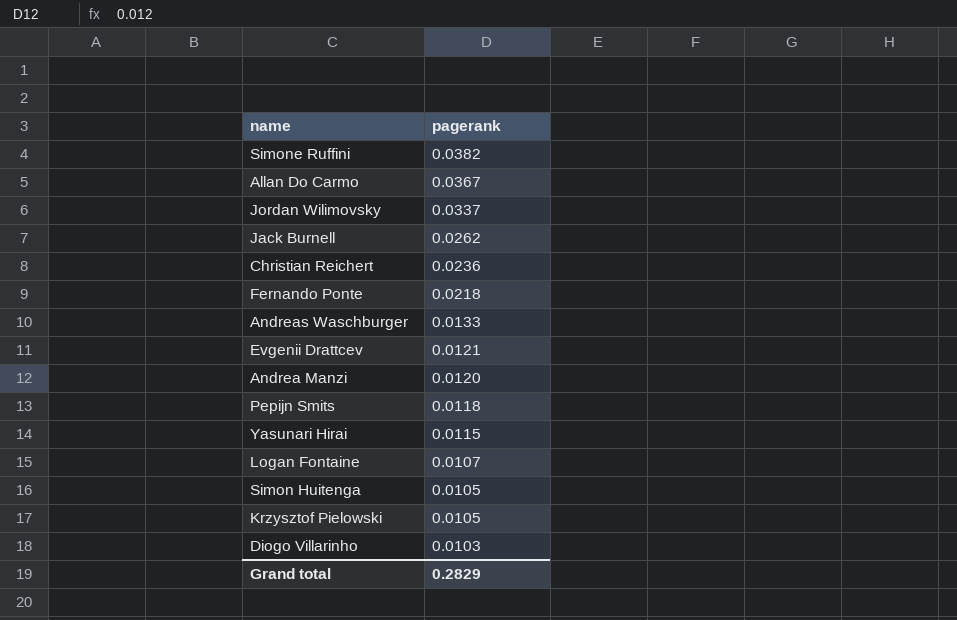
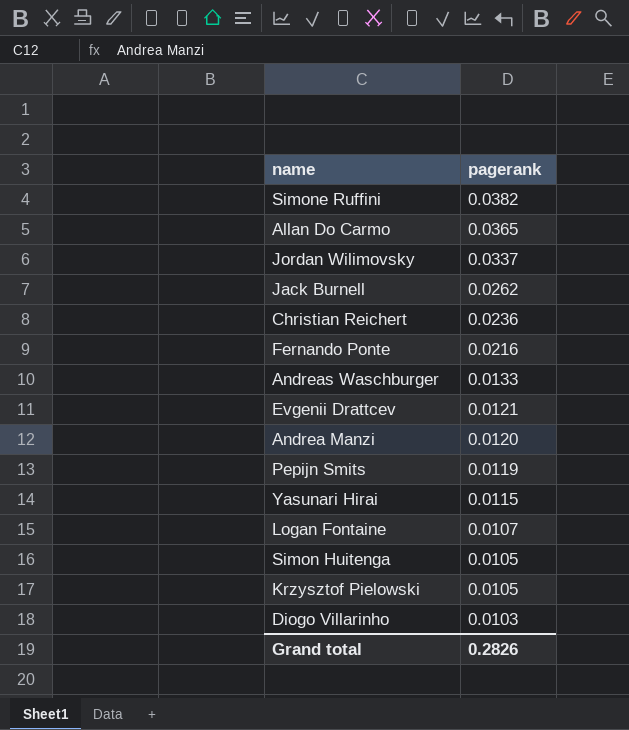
Allan Do Carmo | pagerank: 0.0367 -> 0.0365
Fernando Ponte | pagerank: 0.0218 -> 0.0216
Pepijn Smits | pagerank: 0.0118 -> 0.0119
Grand total | pagerank: 0.2829 -> 0.2826

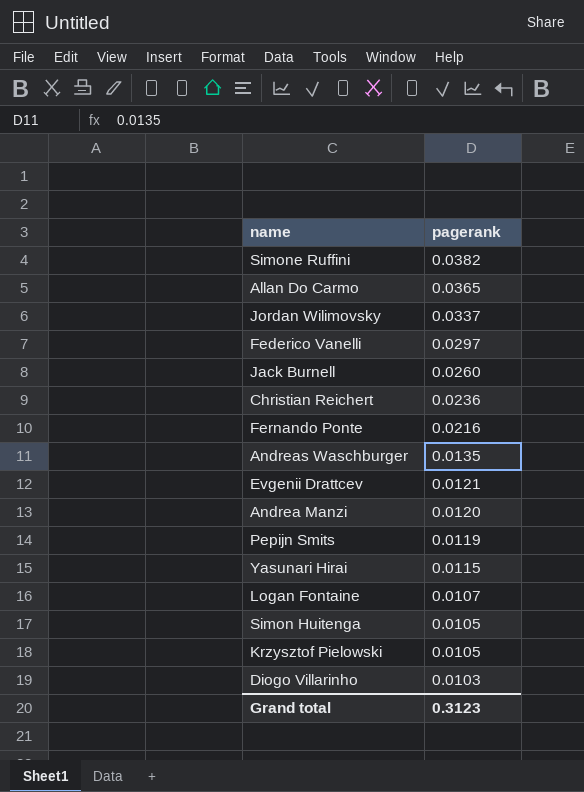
row Federico Vanelli: none -> 0.0297
Jack Burnell | pagerank: 0.0262 -> 0.0260
Andreas Waschburger | pagerank: 0.0133 -> 0.0135
Grand total | pagerank: 0.2826 -> 0.3123

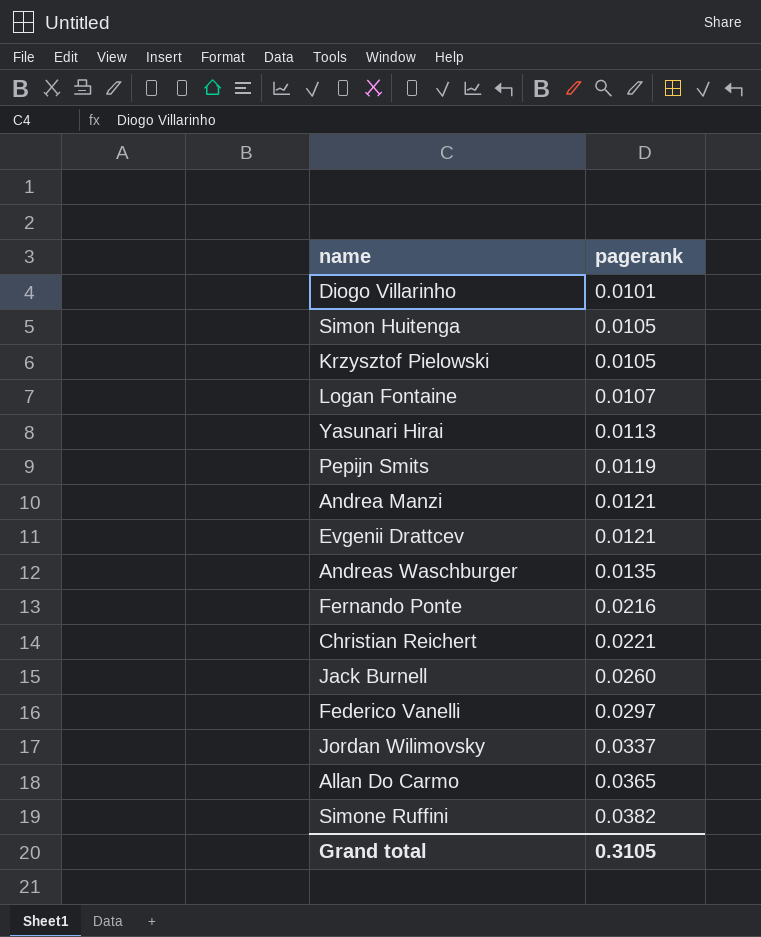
row order: pagerank descending -> pagerank ascending
Diogo Villarinho | pagerank: 0.0103 -> 0.0101
Yasunari Hirai | pagerank: 0.0115 -> 0.0113
Andrea Manzi | pagerank: 0.0120 -> 0.0121
Christian Reichert | pagerank: 0.0236 -> 0.0221
Grand total | pagerank: 0.3123 -> 0.3105

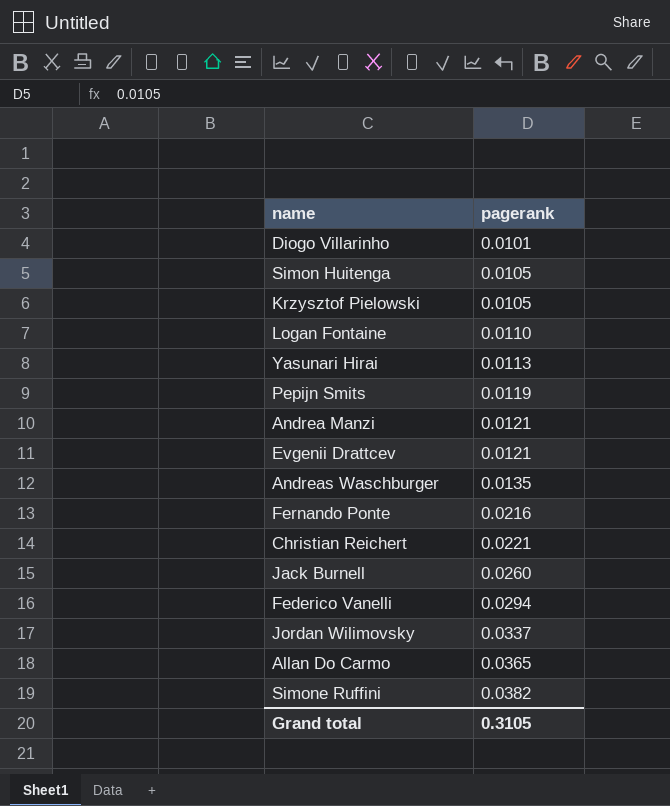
Logan Fontaine | pagerank: 0.0107 -> 0.0110
Federico Vanelli | pagerank: 0.0297 -> 0.0294

